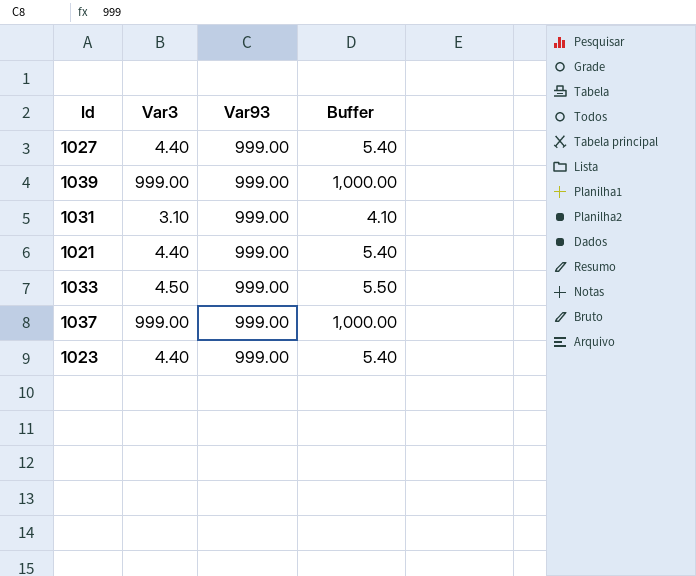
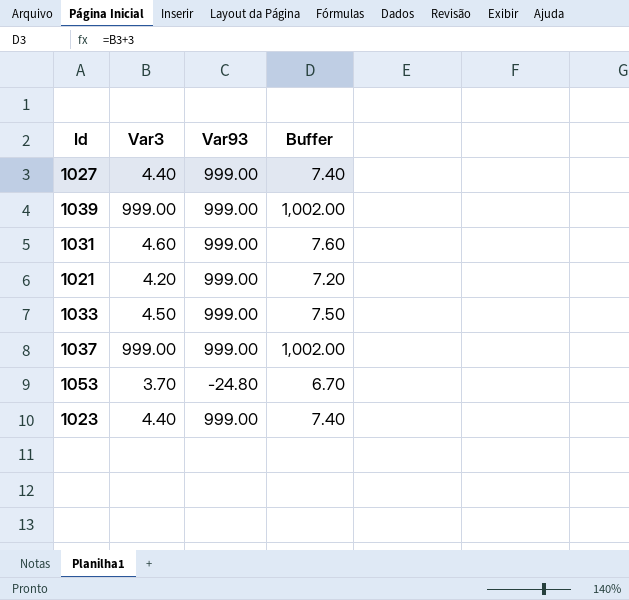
column Buffer | formula: [Var3] + 1 -> [Var3] + 3
1031 | Var3: 3.10 -> 4.60
1021 | Var3: 4.40 -> 4.20
row 1053: none -> 3.70 | -24.80 | 6.70

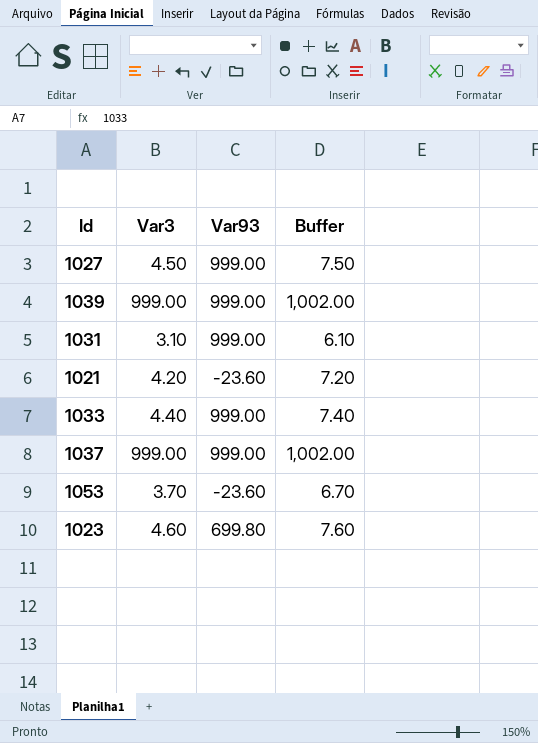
1027 | Var3: 4.40 -> 4.50
1027 | Buffer: 7.40 -> 7.50
1031 | Var3: 4.60 -> 3.10
1031 | Buffer: 7.60 -> 6.10
1021 | Var93: 999.00 -> -23.60
1033 | Var3: 4.50 -> 4.40
1033 | Buffer: 7.50 -> 7.40
1053 | Var93: -24.80 -> -23.60
1023 | Var3: 4.40 -> 4.60
1023 | Var93: 999.00 -> 699.80
1023 | Buffer: 7.40 -> 7.60

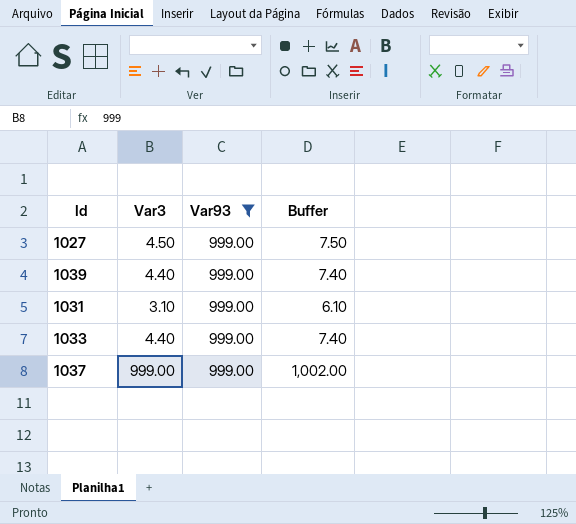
filter: none -> Var93 = 999.00
1039 | Var3: 999.00 -> 4.40
1039 | Buffer: 1,002.00 -> 7.40

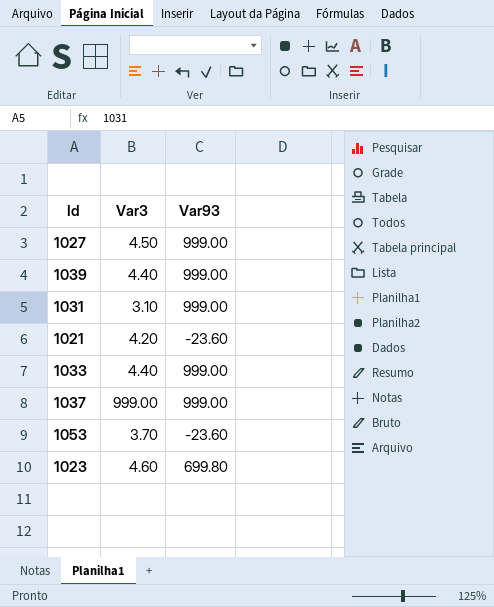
filter: Var93 = 999.00 -> none
column Buffer | formula: [Var3] + 3 -> none

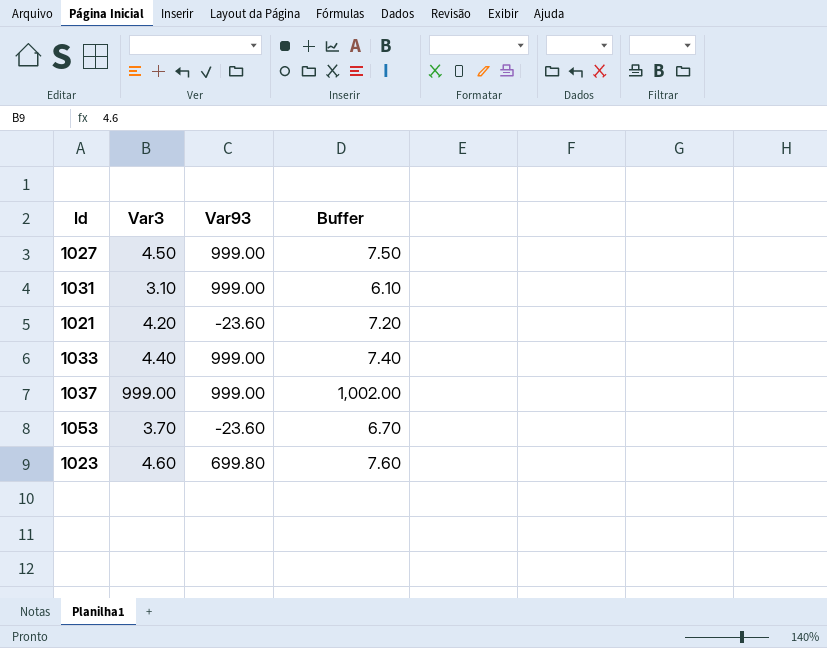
column Buffer | formula: none -> [Var3] + 3
row 1039: 4.40 | 999.00 -> none

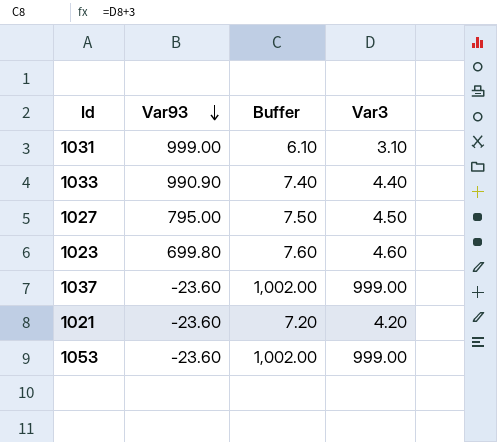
row order: none -> Var93 descending
column Var3 | position: 2 -> 4
1033 | Var93: 999.00 -> 990.90
1027 | Var93: 999.00 -> 795.00
1037 | Var93: 999.00 -> -23.60
1053 | Buffer: 6.70 -> 1,002.00
1053 | Var3: 3.70 -> 999.00

